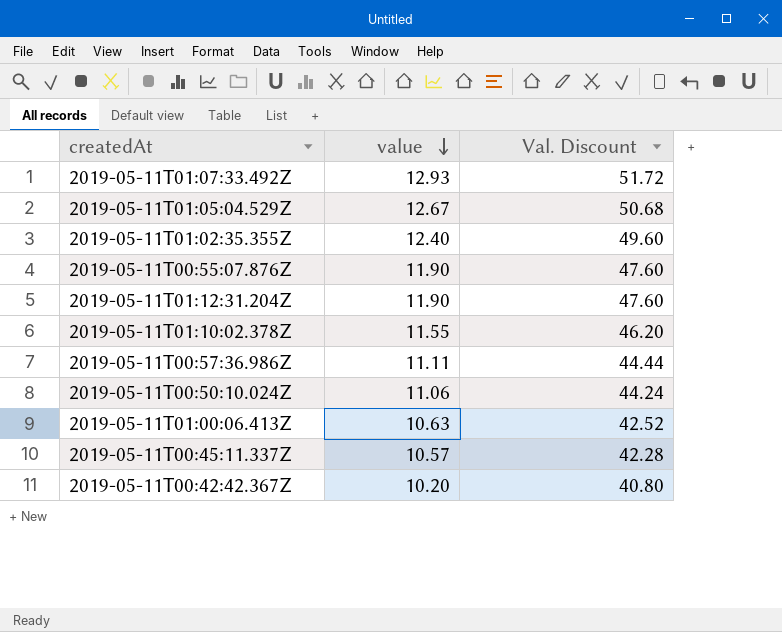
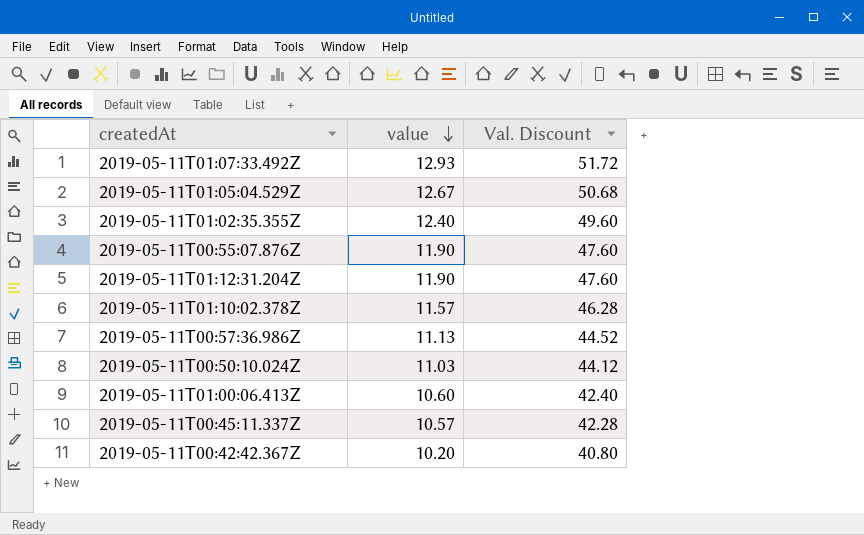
2019-05-11T01:10:02.378Z | value: 11.55 -> 11.57
2019-05-11T01:10:02.378Z | Val. Discount: 46.20 -> 46.28
2019-05-11T00:57:36.986Z | value: 11.11 -> 11.13
2019-05-11T00:57:36.986Z | Val. Discount: 44.44 -> 44.52
2019-05-11T00:50:10.024Z | value: 11.06 -> 11.03
2019-05-11T00:50:10.024Z | Val. Discount: 44.24 -> 44.12
2019-05-11T01:00:06.413Z | value: 10.63 -> 10.60
2019-05-11T01:00:06.413Z | Val. Discount: 42.52 -> 42.40

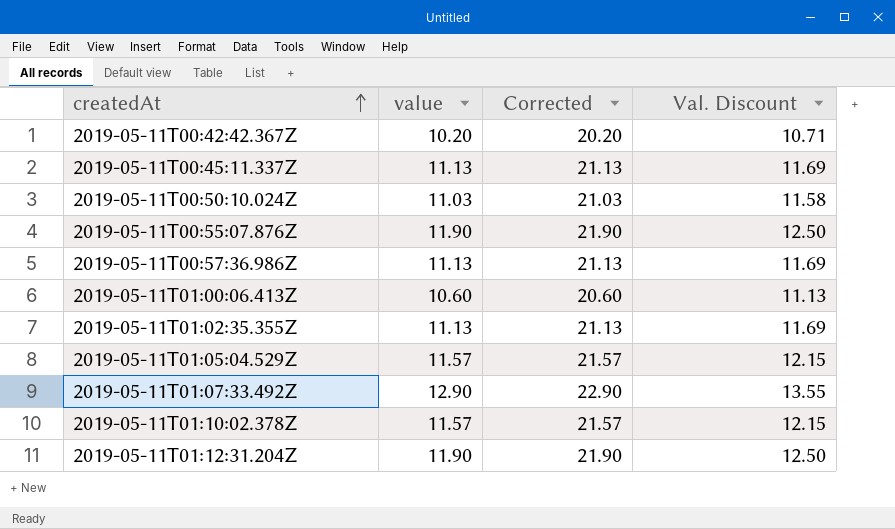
row order: value descending -> createdAt ascending
column Corrected | formula: none -> [value] + 10
column Val. Discount | formula: [value] * 4 -> [value] * 1.05
2019-05-11T00:45:11.337Z | value: 10.57 -> 11.13
2019-05-11T01:02:35.355Z | value: 12.40 -> 11.13
2019-05-11T01:05:04.529Z | value: 12.67 -> 11.57
2019-05-11T01:07:33.492Z | value: 12.93 -> 12.90

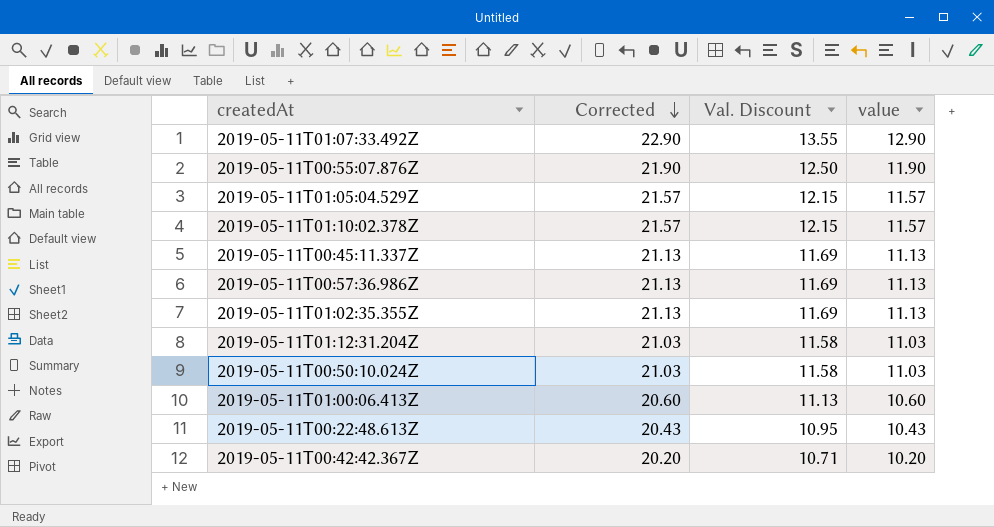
row order: createdAt ascending -> Corrected descending
column value | position: 2 -> 4
2019-05-11T01:12:31.204Z | Corrected: 21.90 -> 21.03
2019-05-11T01:12:31.204Z | Val. Discount: 12.50 -> 11.58
2019-05-11T01:12:31.204Z | value: 11.90 -> 11.03
row 2019-05-11T00:22:48.613Z: none -> 20.43 | 10.95 | 10.43

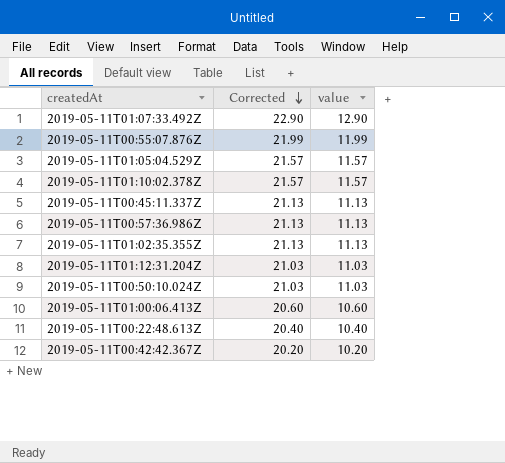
column Val. Discount | formula: [value] * 1.05 -> none
2019-05-11T00:55:07.876Z | Corrected: 21.90 -> 21.99
2019-05-11T00:55:07.876Z | value: 11.90 -> 11.99
2019-05-11T00:22:48.613Z | Corrected: 20.43 -> 20.40
2019-05-11T00:22:48.613Z | value: 10.43 -> 10.40

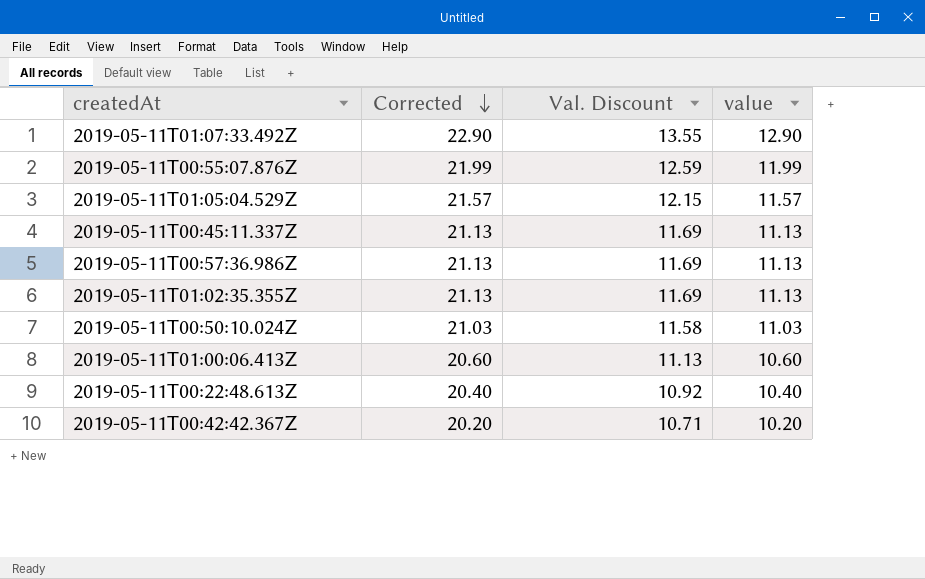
column Val. Discount | formula: none -> [value] * 1.05
row 2019-05-11T01:10:02.378Z: 21.57 | 11.57 -> none
row 2019-05-11T01:12:31.204Z: 21.03 | 11.03 -> none

